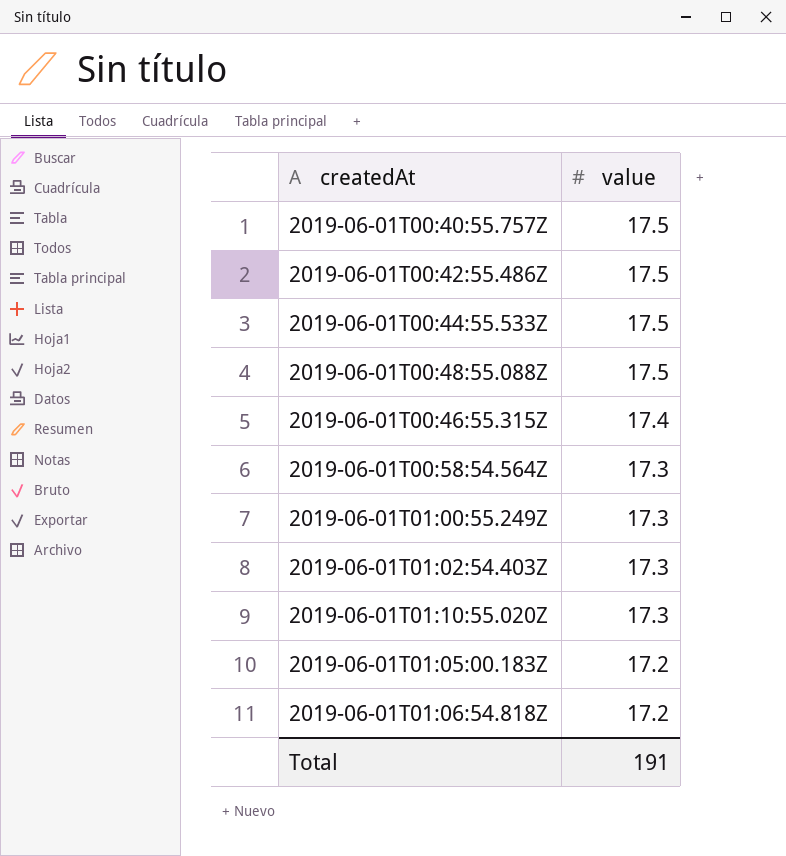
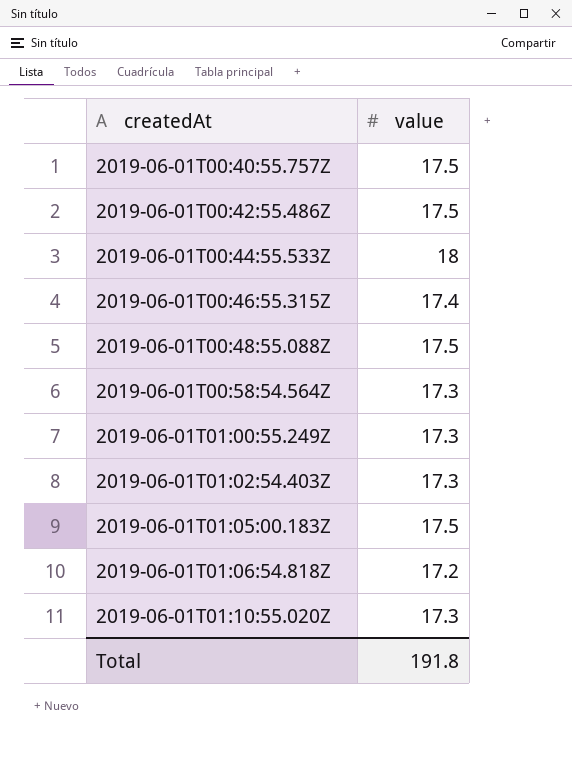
row order: value descending -> createdAt ascending
2019-06-01T00:44:55.533Z | value: 17.5 -> 18
2019-06-01T01:05:00.183Z | value: 17.2 -> 17.5
Total | value: 191 -> 191.8

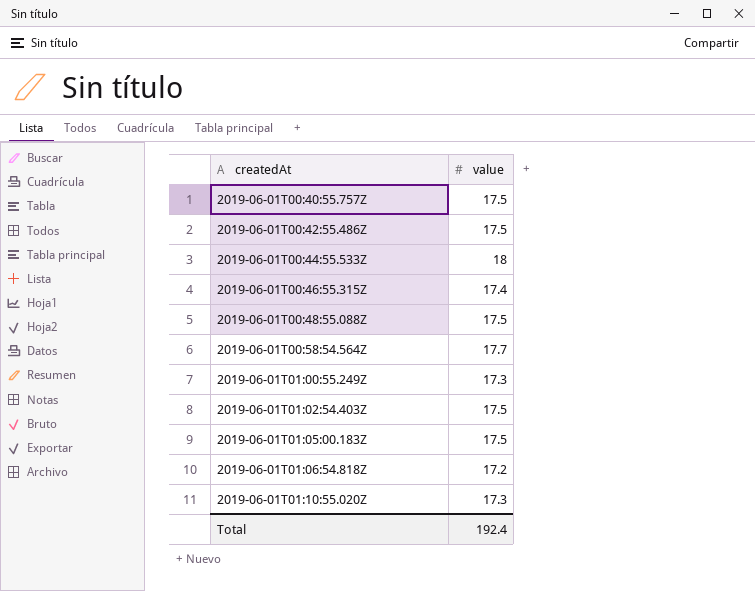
2019-06-01T00:58:54.564Z | value: 17.3 -> 17.7
2019-06-01T01:02:54.403Z | value: 17.3 -> 17.5
Total | value: 191.8 -> 192.4

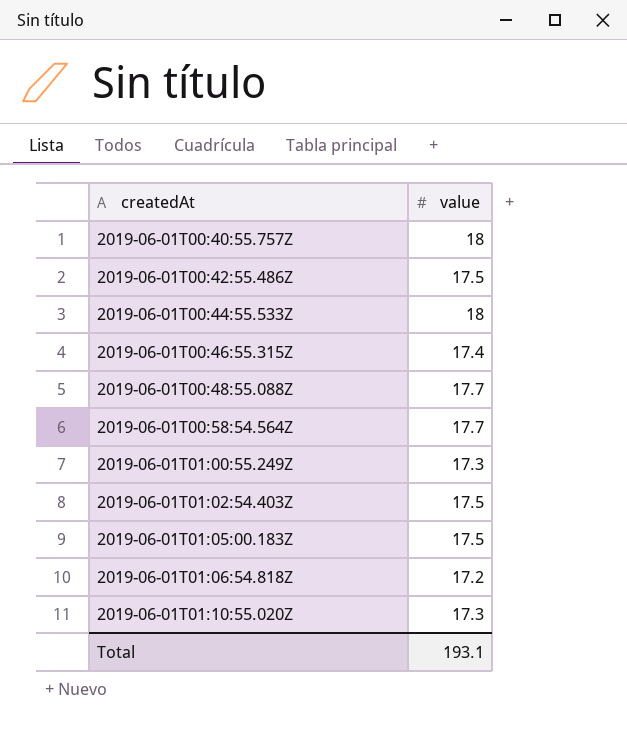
2019-06-01T00:40:55.757Z | value: 17.5 -> 18
2019-06-01T00:48:55.088Z | value: 17.5 -> 17.7
Total | value: 192.4 -> 193.1

